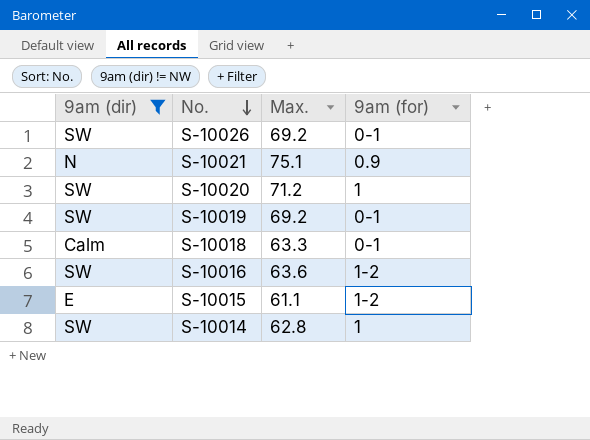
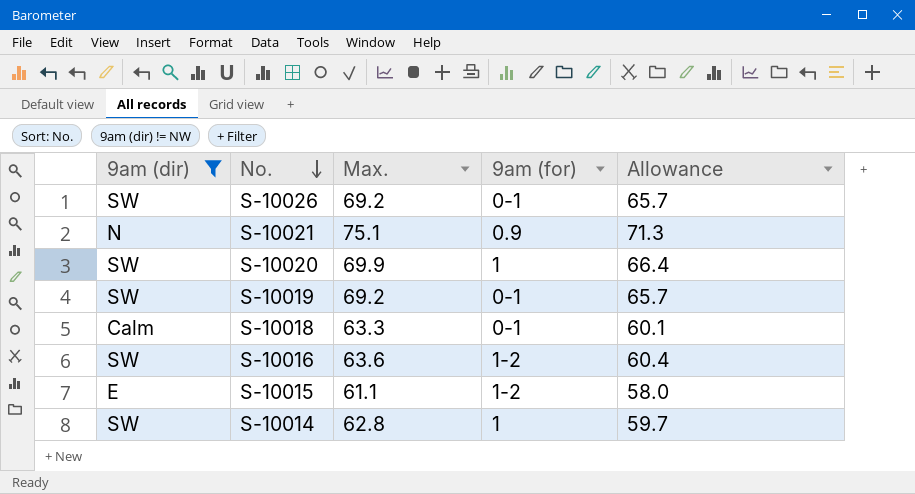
column Allowance | formula: none -> [Max.] * 0.95
S-10020 | Max.: 71.2 -> 69.9

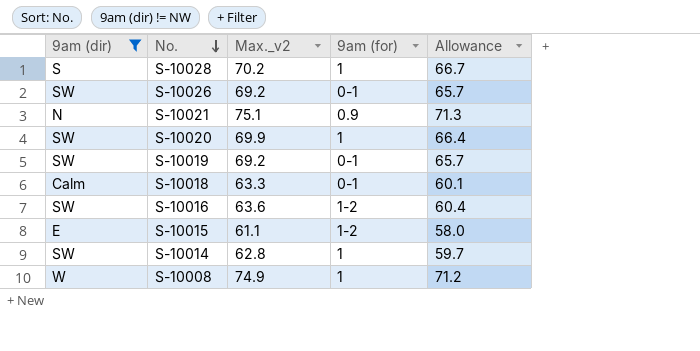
column name: Max. -> Max._v2
row S-10028: none -> S | 70.2 | 1 | 66.7
row S-10008: none -> W | 74.9 | 1 | 71.2

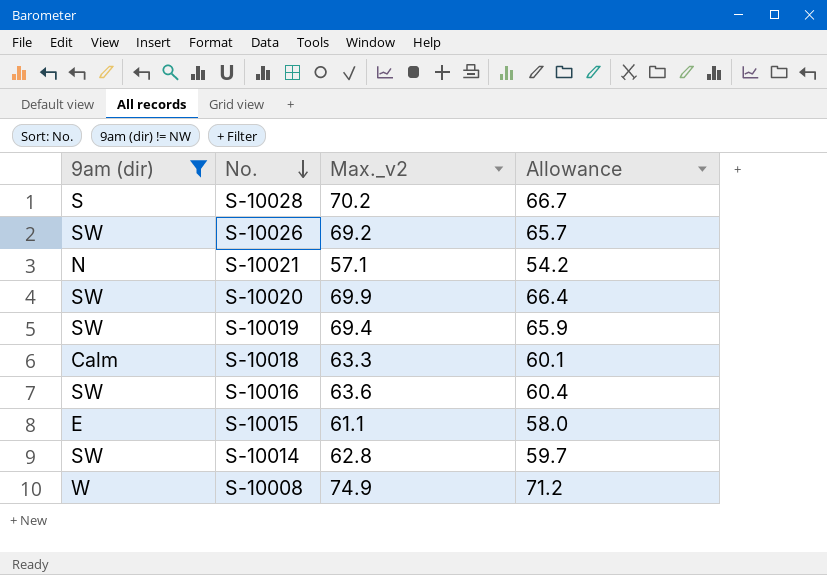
column 9am (for) | position: 4 -> none
S-10021 | Max._v2: 75.1 -> 57.1
S-10021 | Allowance: 71.3 -> 54.2
S-10019 | Max._v2: 69.2 -> 69.4
S-10019 | Allowance: 65.7 -> 65.9

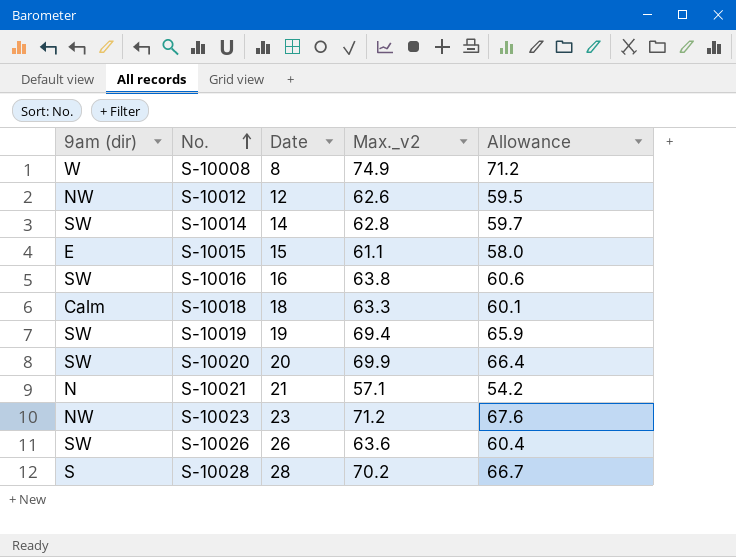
filter: 9am (dir) != NW -> none
row order: No. descending -> No. ascending
column Date | position: none -> 3
S-10016 | Max._v2: 63.6 -> 63.8
S-10016 | Allowance: 60.4 -> 60.6
S-10026 | Max._v2: 69.2 -> 63.6
S-10026 | Allowance: 65.7 -> 60.4

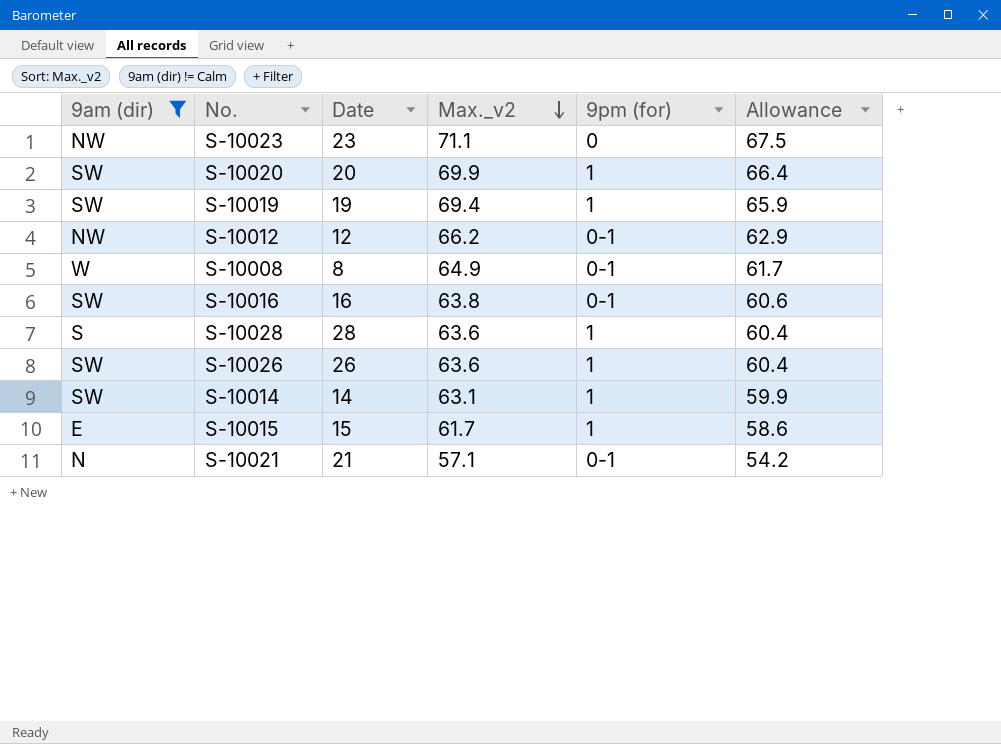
filter: none -> 9am (dir) != Calm
row order: No. ascending -> Max._v2 descending
column 9pm (for) | position: none -> 5
S-10023 | Max._v2: 71.2 -> 71.1
S-10023 | Allowance: 67.6 -> 67.5
S-10012 | Max._v2: 62.6 -> 66.2
S-10012 | Allowance: 59.5 -> 62.9
S-10008 | Max._v2: 74.9 -> 64.9
S-10008 | Allowance: 71.2 -> 61.7
S-10028 | Max._v2: 70.2 -> 63.6
S-10028 | Allowance: 66.7 -> 60.4
S-10014 | Max._v2: 62.8 -> 63.1
S-10014 | Allowance: 59.7 -> 59.9
S-10015 | Max._v2: 61.1 -> 61.7
S-10015 | Allowance: 58.0 -> 58.6

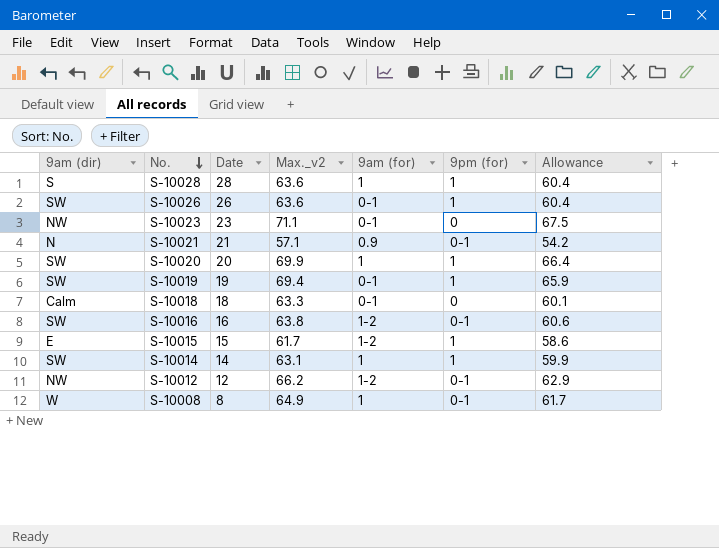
filter: 9am (dir) != Calm -> none
row order: Max._v2 descending -> No. descending
column 9am (for) | position: none -> 5

